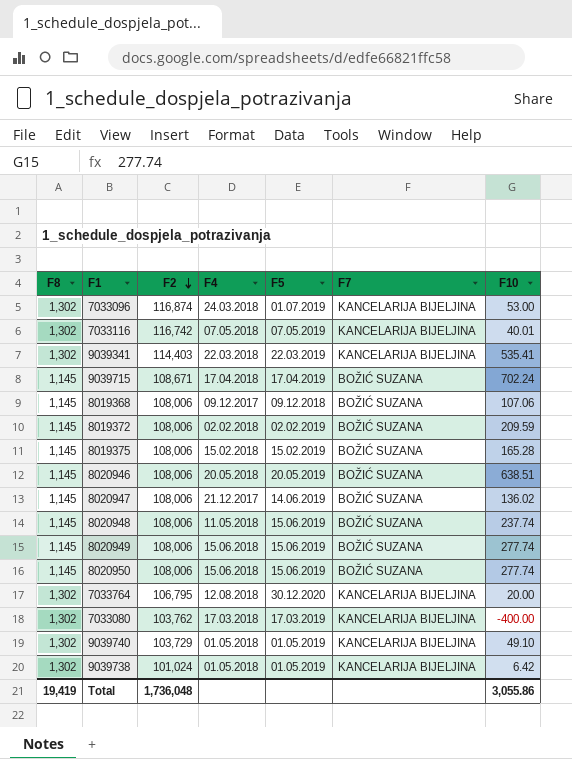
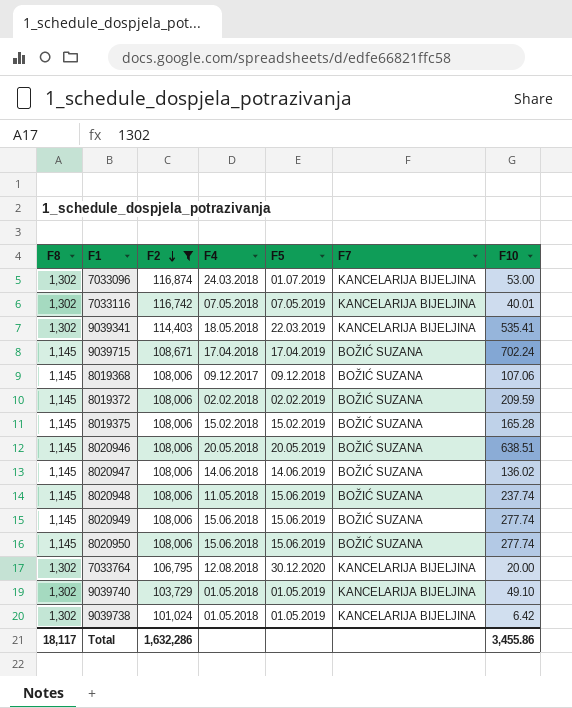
filter: none -> F2 != 103,762
9039341 | F4: 22.03.2018 -> 18.05.2018
8020947 | F4: 21.12.2017 -> 14.06.2018
Total | F8: 19,419 -> 18,117
Total | F2: 1,736,048 -> 1,632,286
Total | F10: 3,055.86 -> 3,455.86

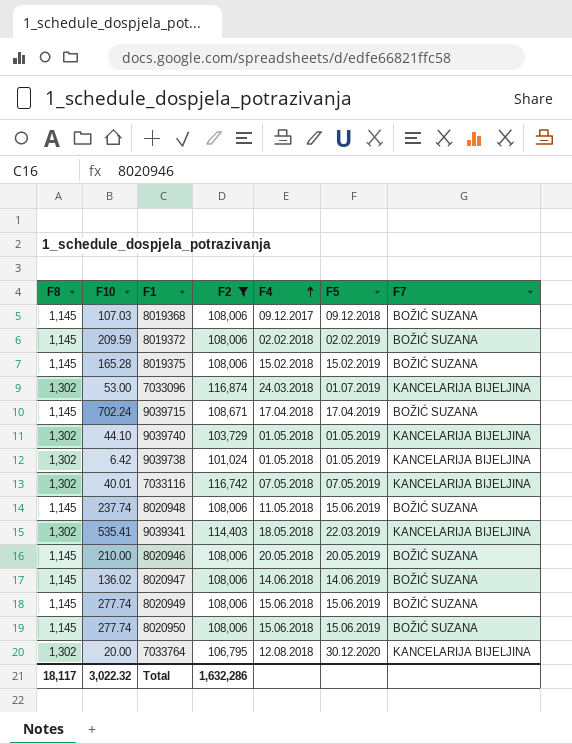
row order: F2 descending -> F4 ascending
column F10 | position: 7 -> 2
8019368 | F10: 107.06 -> 107.03
9039740 | F10: 49.10 -> 44.10
8020946 | F10: 638.51 -> 210.00
Total | F10: 3,455.86 -> 3,022.32

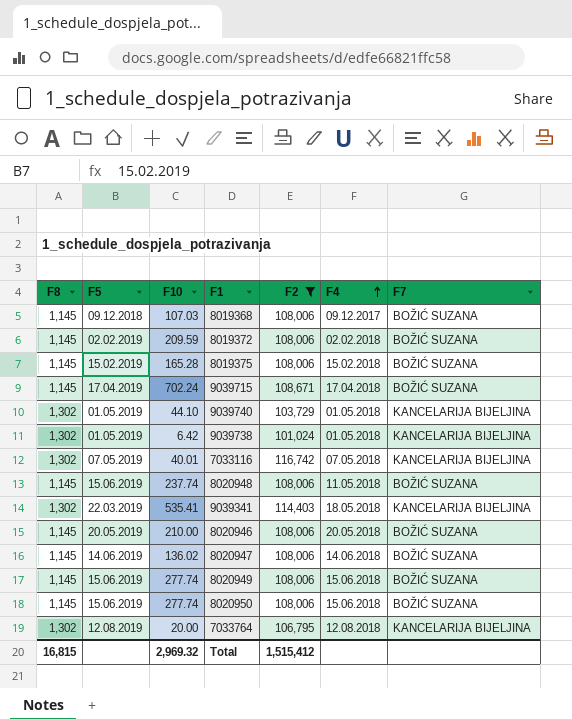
column F5 | position: 6 -> 2
row 7033096: 1,302 | 53.00 | 116,874 | 24.03.2018 | 01.07.2019 | KANCELARIJA BIJELJINA -> none
7033764 | F5: 30.12.2020 -> 12.08.2019
Total | F8: 18,117 -> 16,815
Total | F10: 3,022.32 -> 2,969.32
Total | F2: 1,632,286 -> 1,515,412

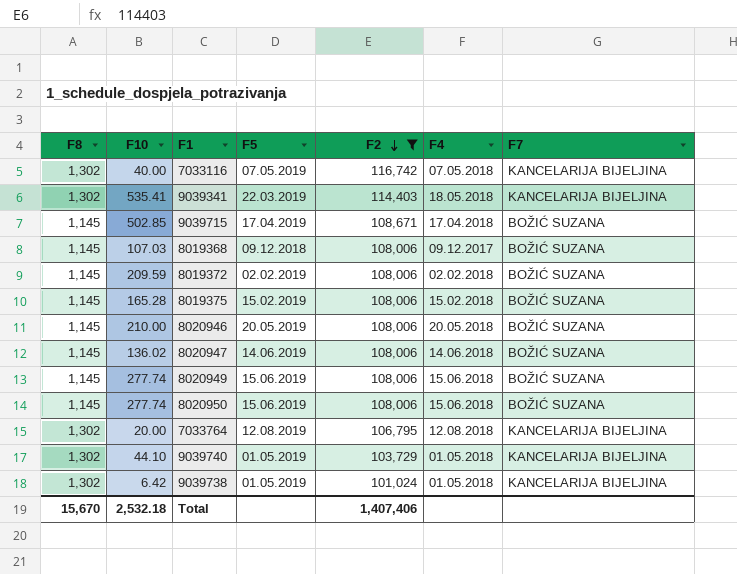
row order: F4 ascending -> F2 descending
column F5 | position: 2 -> 4
row 8020948: 1,145 | 15.06.2019 | 237.74 | 108,006 | 11.05.2018 | BOŽIĆ SUZANA -> none
7033116 | F10: 40.01 -> 40.00
9039715 | F10: 702.24 -> 502.85
Total | F8: 16,815 -> 15,670
Total | F10: 2,969.32 -> 2,532.18
Total | F2: 1,515,412 -> 1,407,406

